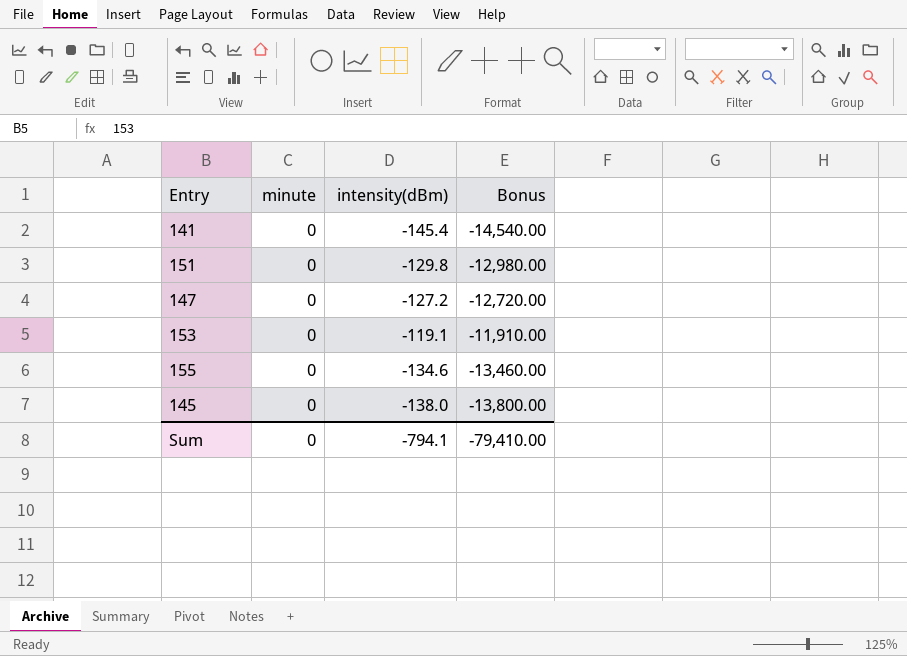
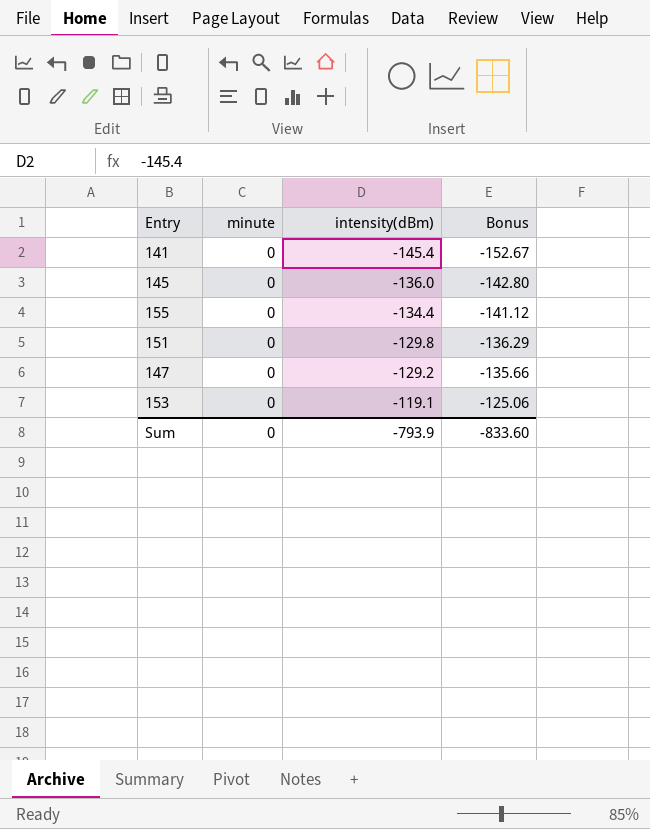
row order: none -> intensity(dBm) ascending
column Bonus | formula: [intensity(dBm)] * 100 -> [intensity(dBm)] * 1.05
145 | intensity(dBm): -138.0 -> -136.0
155 | intensity(dBm): -134.6 -> -134.4
147 | intensity(dBm): -127.2 -> -129.2
Sum | intensity(dBm): -794.1 -> -793.9
Sum | Bonus: -79,410.00 -> -833.60

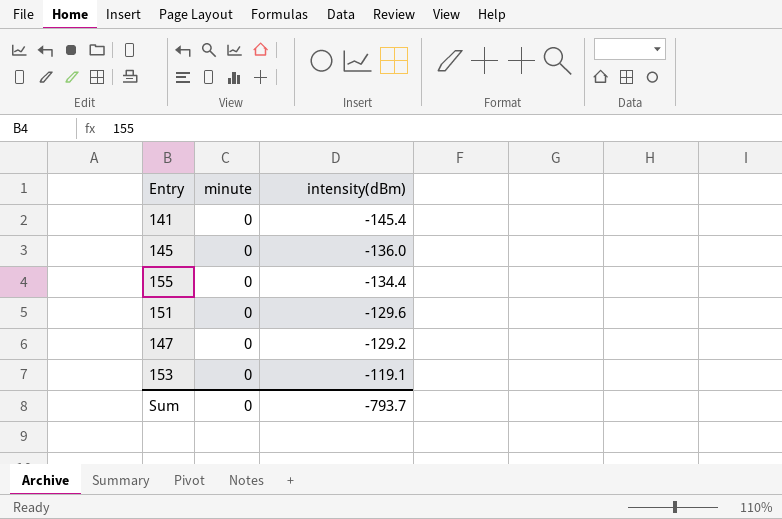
column Bonus | formula: [intensity(dBm)] * 1.05 -> none
151 | intensity(dBm): -129.8 -> -129.6
Sum | intensity(dBm): -793.9 -> -793.7

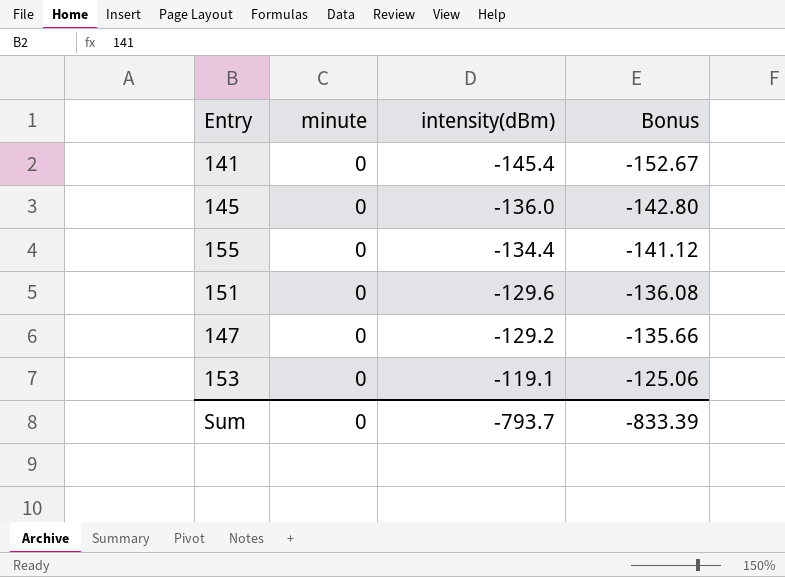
column Bonus | formula: none -> [intensity(dBm)] * 1.05

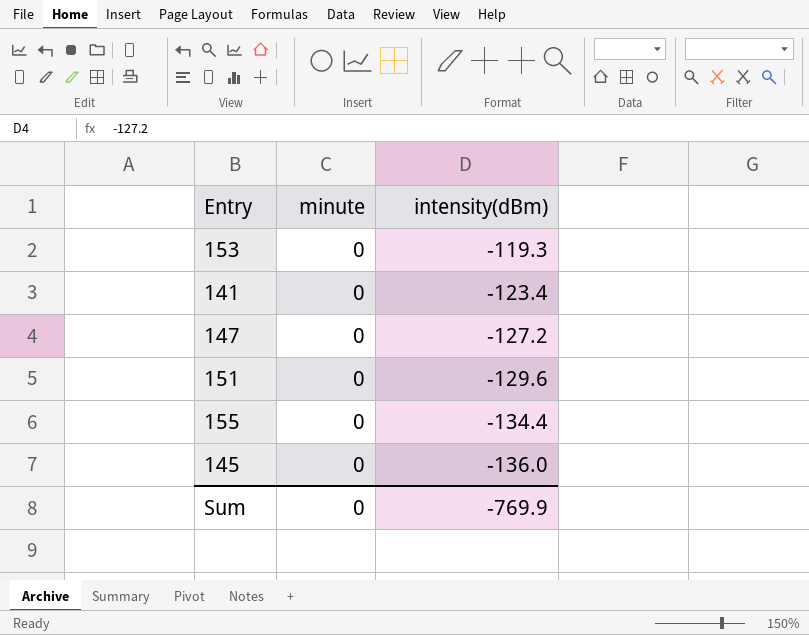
row order: intensity(dBm) ascending -> intensity(dBm) descending
column Bonus | formula: [intensity(dBm)] * 1.05 -> none
153 | intensity(dBm): -119.1 -> -119.3
141 | intensity(dBm): -145.4 -> -123.4
147 | intensity(dBm): -129.2 -> -127.2
Sum | intensity(dBm): -793.7 -> -769.9

